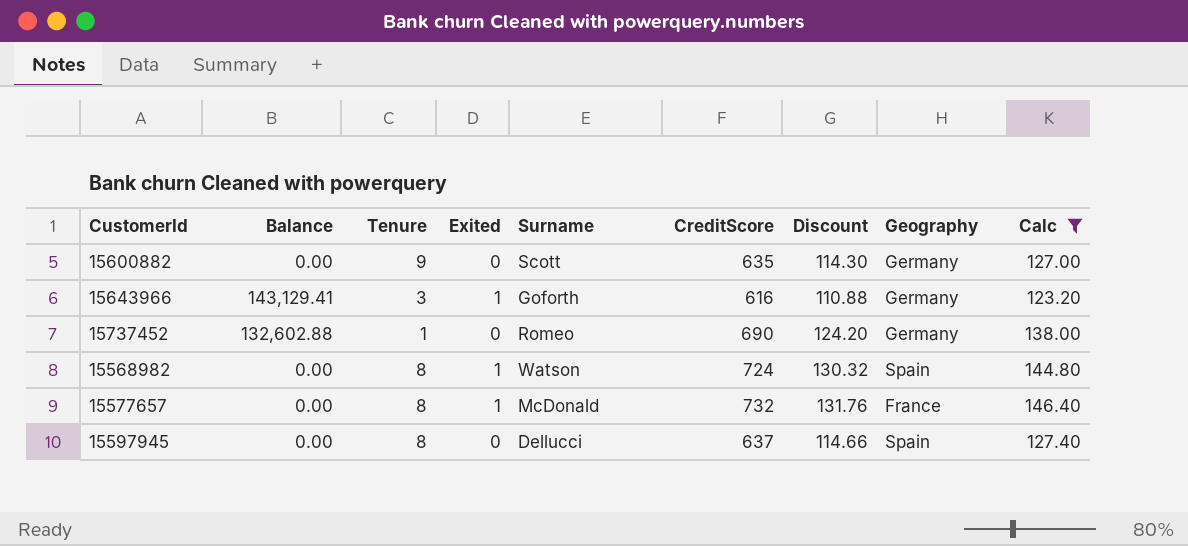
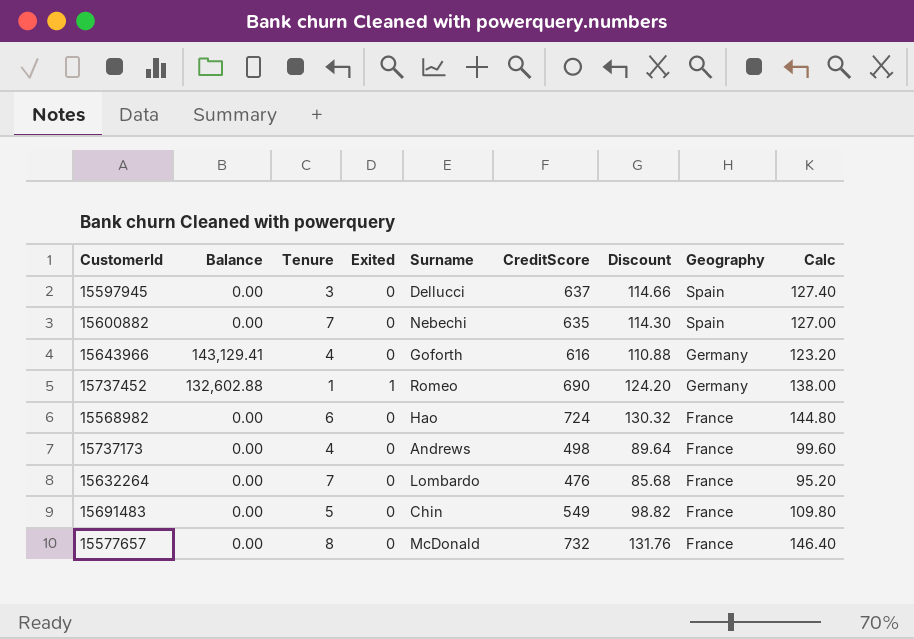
filter: Calc >= 123.20 -> none
row order: none -> Geography descending
15597945 | Tenure: 8 -> 3
15600882 | Tenure: 9 -> 7
15600882 | Surname: Scott -> Nebechi
15600882 | Geography: Germany -> Spain
15643966 | Tenure: 3 -> 4
15643966 | Exited: 1 -> 0
15737452 | Exited: 0 -> 1
15568982 | Tenure: 8 -> 6
15568982 | Exited: 1 -> 0
15568982 | Surname: Watson -> Hao
15568982 | Geography: Spain -> France
15577657 | Exited: 1 -> 0

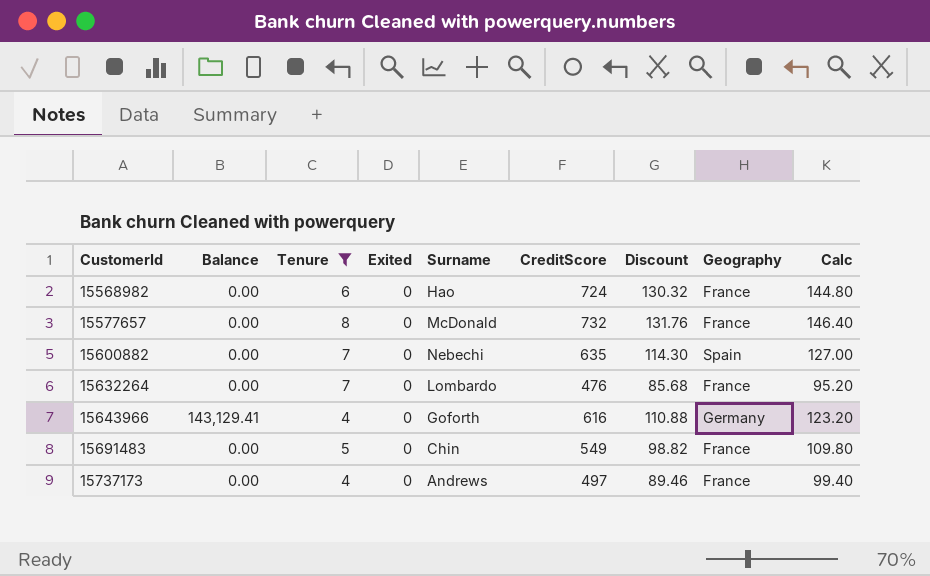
filter: none -> Tenure >= 4
row order: Geography descending -> CustomerId ascending
15737173 | CreditScore: 498 -> 497
15737173 | Discount: 89.64 -> 89.46
15737173 | Calc: 99.60 -> 99.40

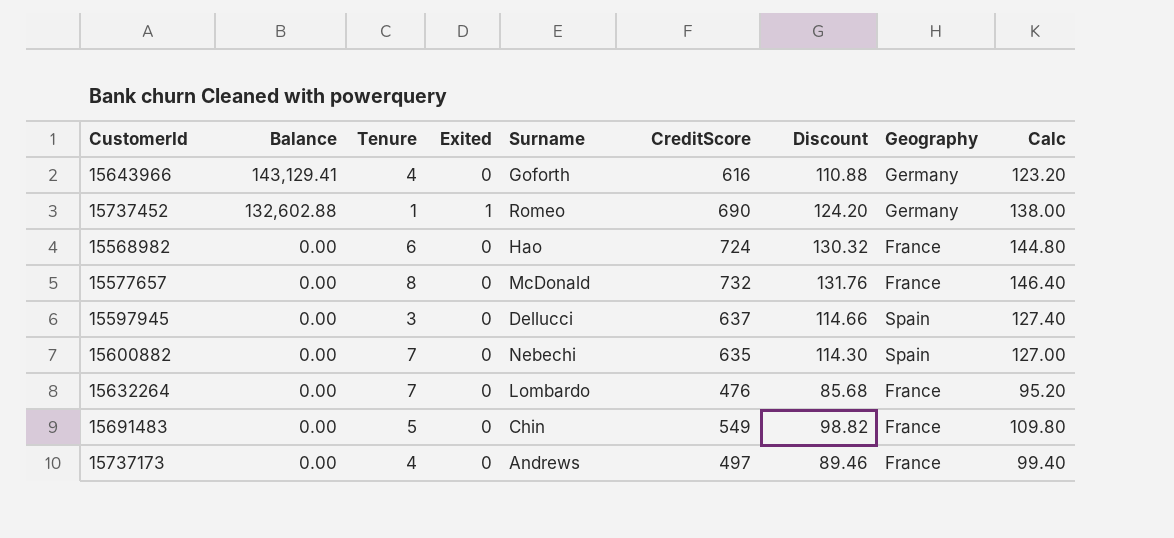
filter: Tenure >= 4 -> none
row order: CustomerId ascending -> Balance descending

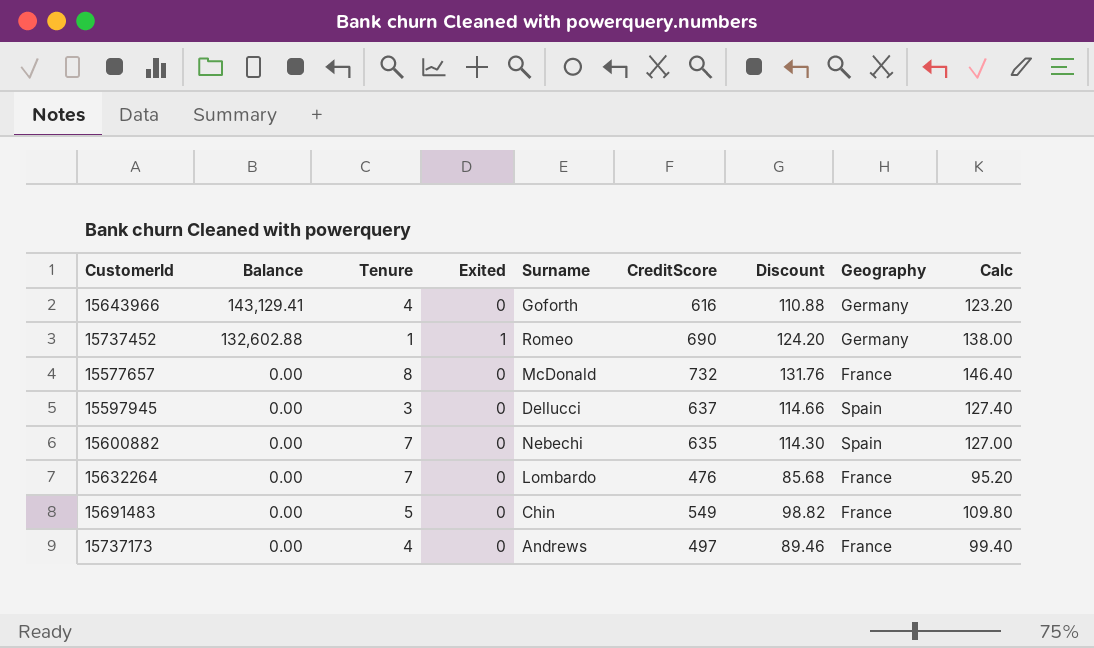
row 15568982: 0.00 | 6 | 0 | Hao | 724 | 130.32 | France | 144.80 -> none

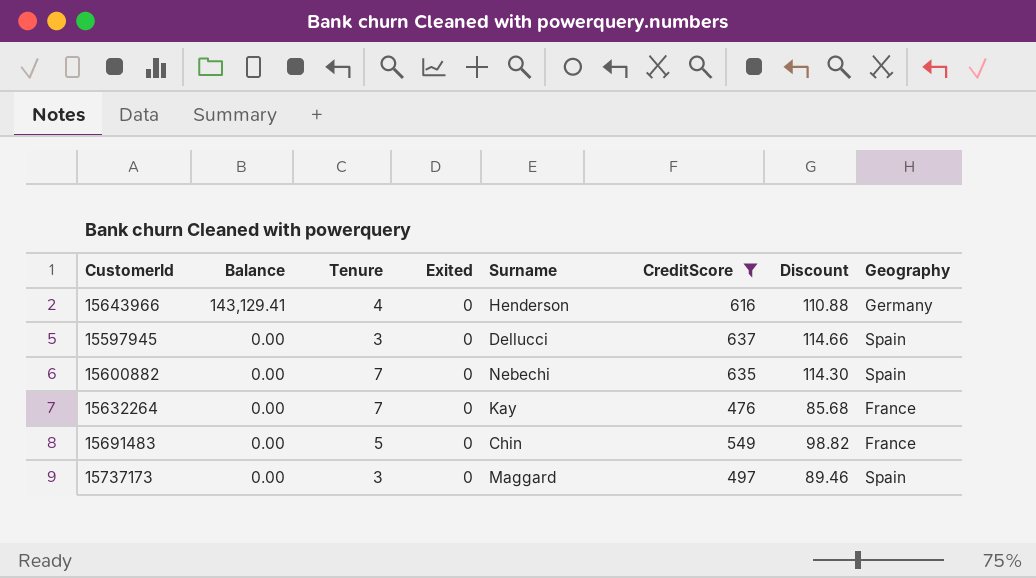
filter: none -> CreditScore <= 637
column Calc | formula: [CreditScore] * 0.2 -> none
15643966 | Surname: Goforth -> Henderson
15632264 | Surname: Lombardo -> Kay
15737173 | Tenure: 4 -> 3
15737173 | Surname: Andrews -> Maggard
15737173 | Geography: France -> Spain

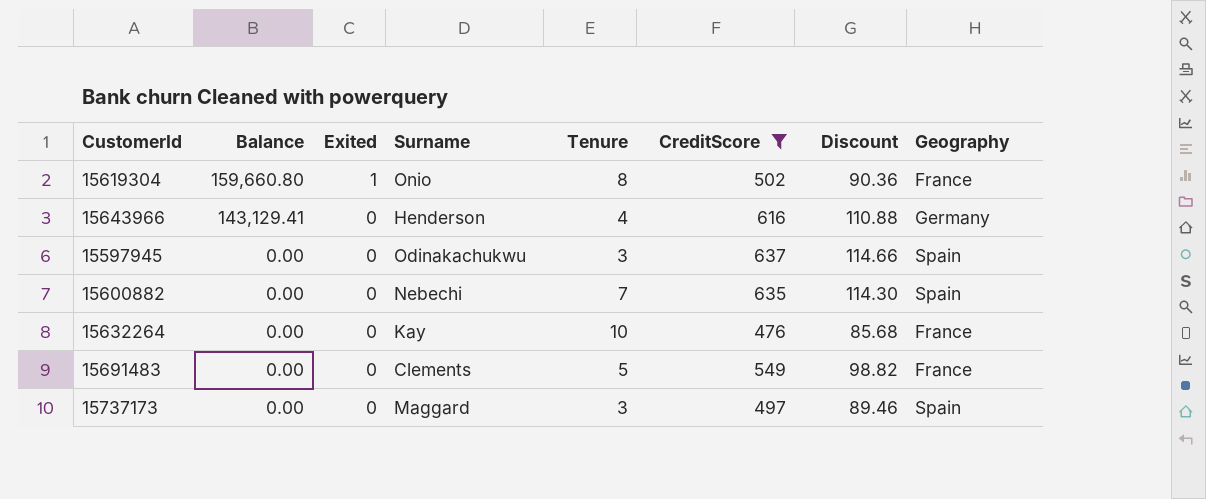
column Tenure | position: 3 -> 5
row 15619304: none -> 159,660.80 | 1 | Onio | 8 | 502 | 90.36 | France
15597945 | Surname: Dellucci -> Odinakachukwu
15632264 | Tenure: 7 -> 10
15691483 | Surname: Chin -> Clements

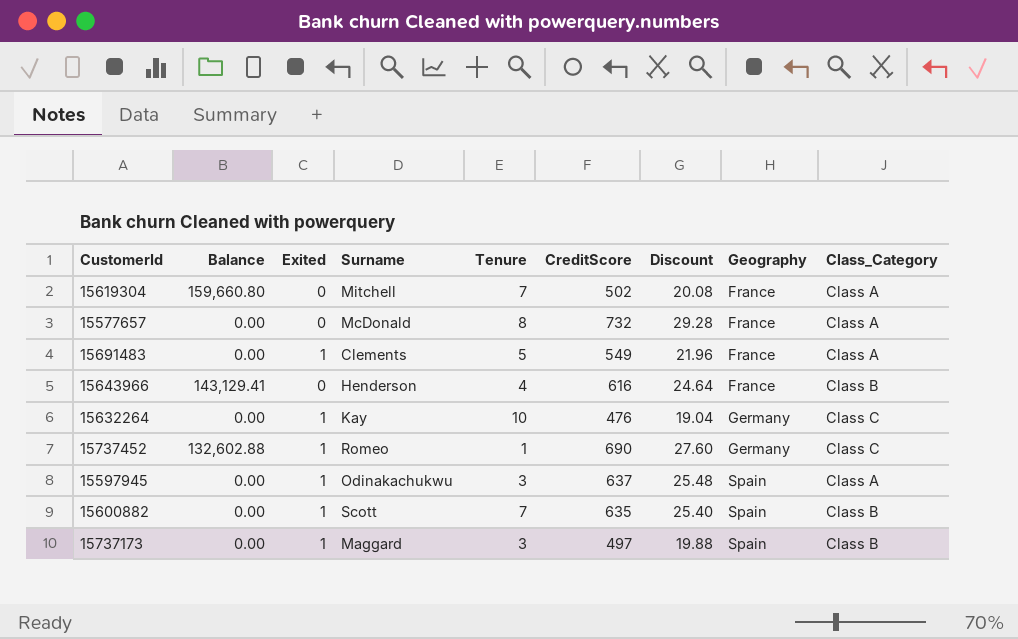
filter: CreditScore <= 637 -> none
row order: Balance descending -> Geography ascending
column Discount | formula: [CreditScore] * 0.18 -> [CreditScore] * 0.04
column Class_Category | position: none -> 9
15619304 | Exited: 1 -> 0
15619304 | Surname: Onio -> Mitchell
15619304 | Tenure: 8 -> 7
15691483 | Exited: 0 -> 1
15643966 | Geography: Germany -> France
15632264 | Exited: 0 -> 1
15632264 | Geography: France -> Germany
15597945 | Exited: 0 -> 1
15600882 | Exited: 0 -> 1
15600882 | Surname: Nebechi -> Scott
15737173 | Exited: 0 -> 1

